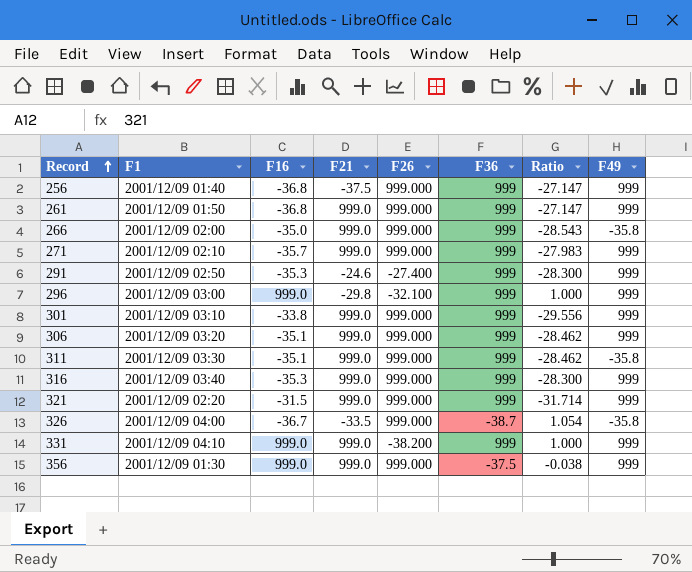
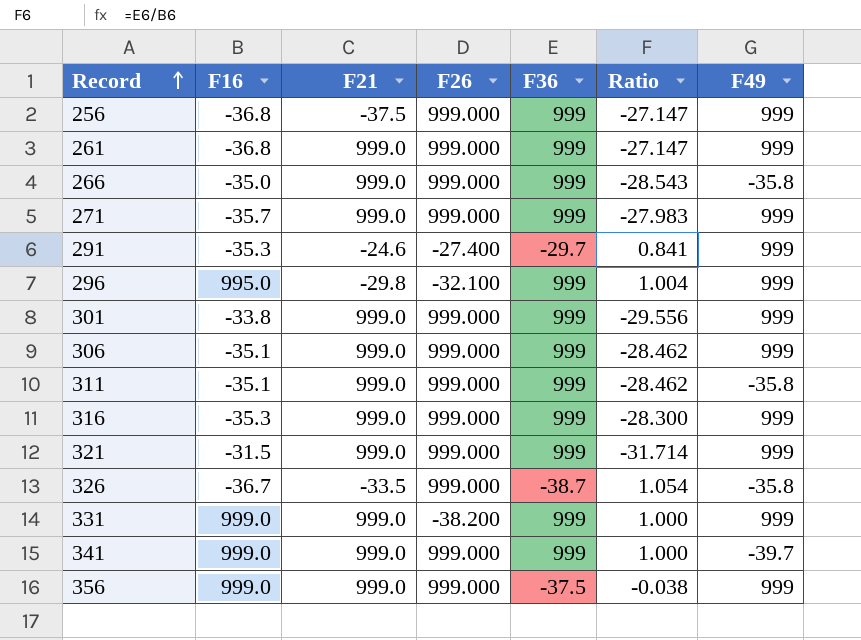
column F1 | position: 2 -> none
291 | F36: 999 -> -29.7
291 | Ratio: -28.300 -> 0.841
296 | F16: 999.0 -> 995.0
296 | Ratio: 1.000 -> 1.004
row 341: none -> 999.0 | 999.0 | 999.000 | 999 | 1.000 | -39.7

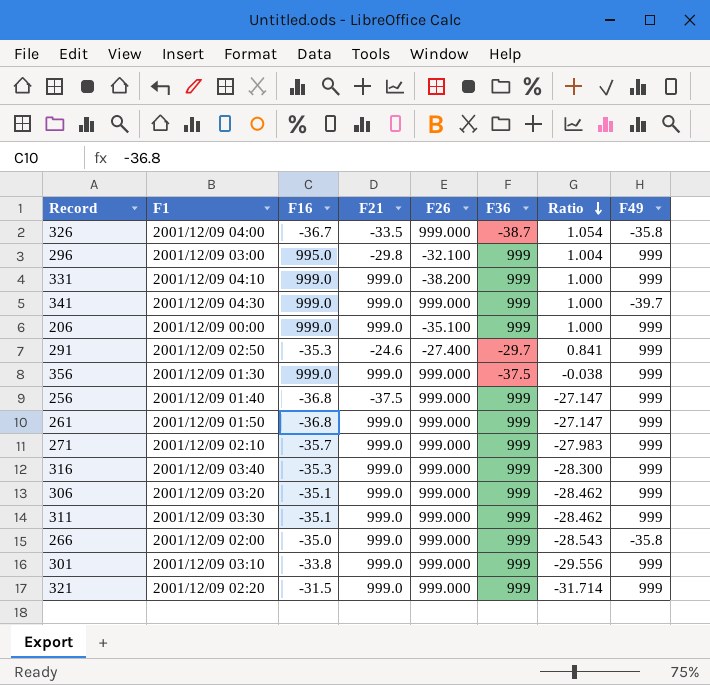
row order: Record ascending -> Ratio descending
column F1 | position: none -> 2
row 206: none -> 2001/12/09 00:00 | 999.0 | 999.0 | -35.100 | 999 | 1.000 | 999
311 | F49: -35.8 -> 999

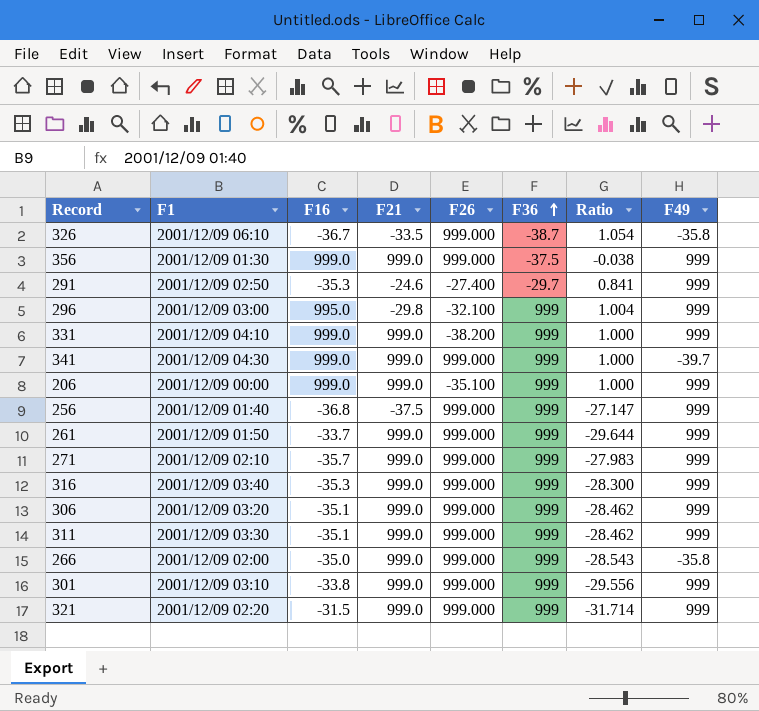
row order: Ratio descending -> F36 ascending
326 | F1: 2001/12/09 04:00 -> 2001/12/09 06:10
261 | F16: -36.8 -> -33.7
261 | Ratio: -27.147 -> -29.644

